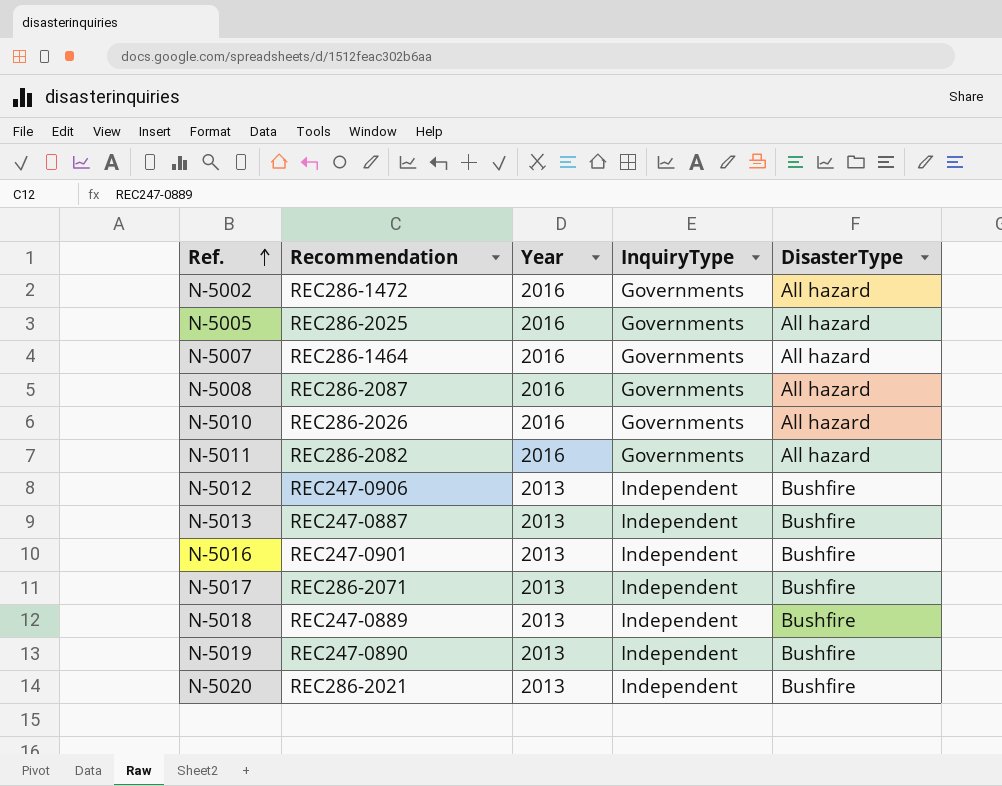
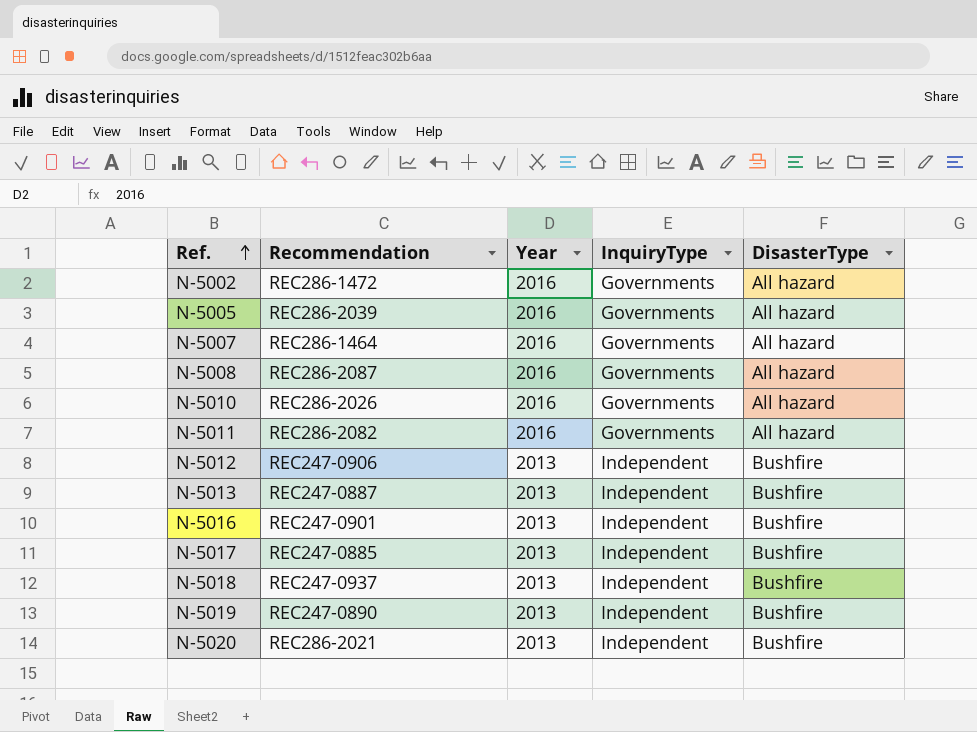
N-5005 | Recommendation: REC286-2025 -> REC286-2039
N-5017 | Recommendation: REC286-2071 -> REC247-0885
N-5018 | Recommendation: REC247-0889 -> REC247-0937

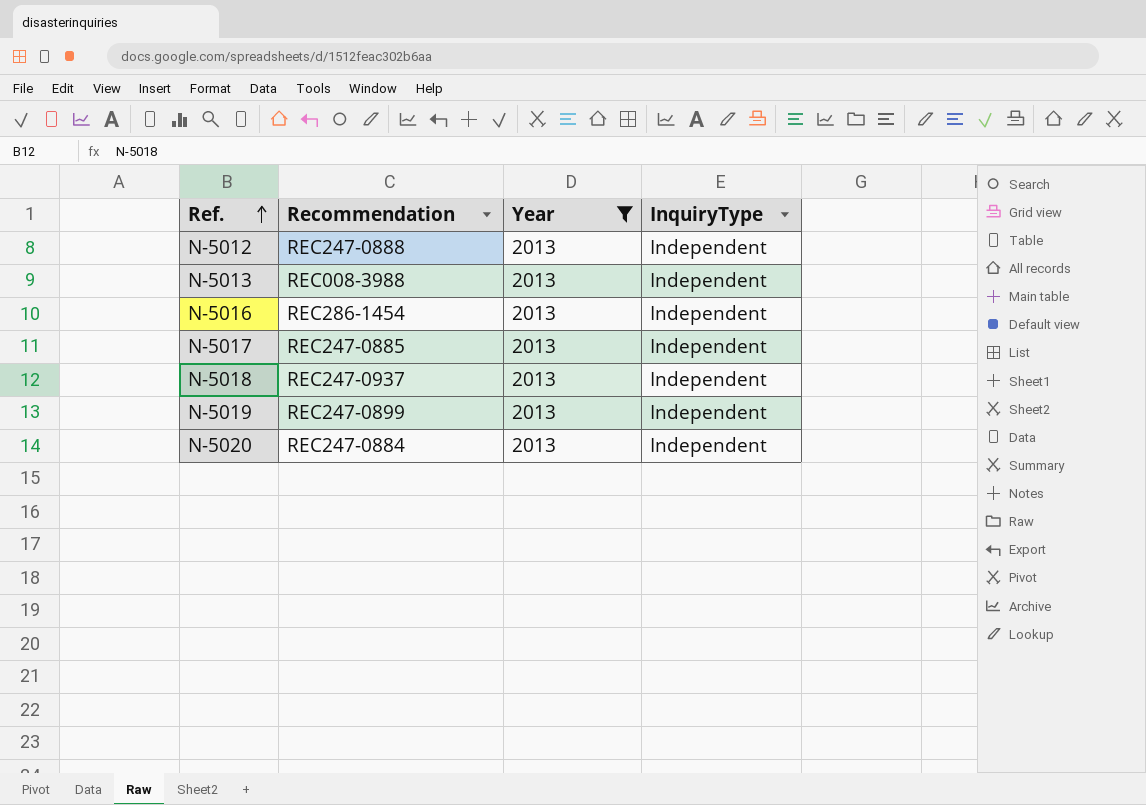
filter: none -> Year = 2013
column DisasterType | position: 5 -> none
N-5012 | Recommendation: REC247-0906 -> REC247-0888
N-5013 | Recommendation: REC247-0887 -> REC008-3988
N-5016 | Recommendation: REC247-0901 -> REC286-1454
N-5019 | Recommendation: REC247-0890 -> REC247-0899
N-5020 | Recommendation: REC286-2021 -> REC247-0884

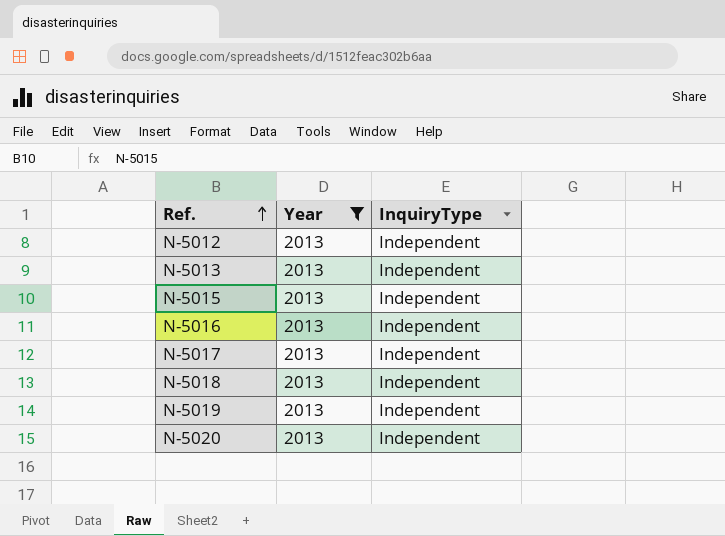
column Recommendation | position: 2 -> none
row N-5015: none -> 2013 | Independent

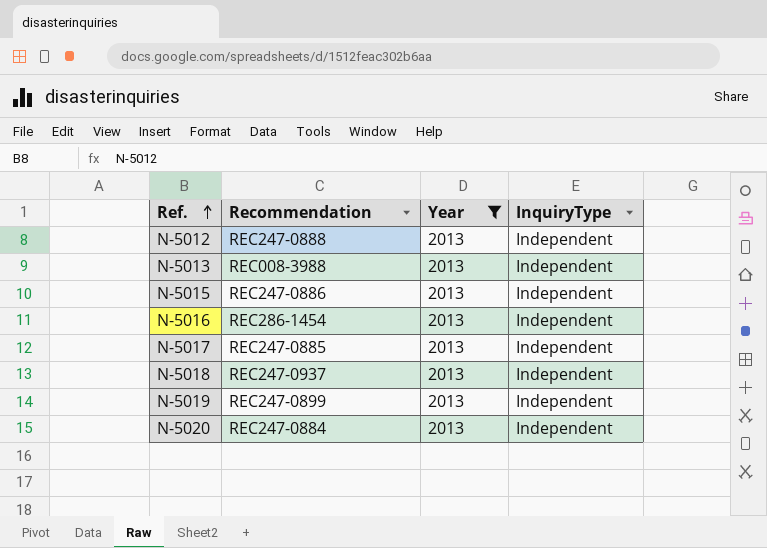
column Recommendation | position: none -> 2

